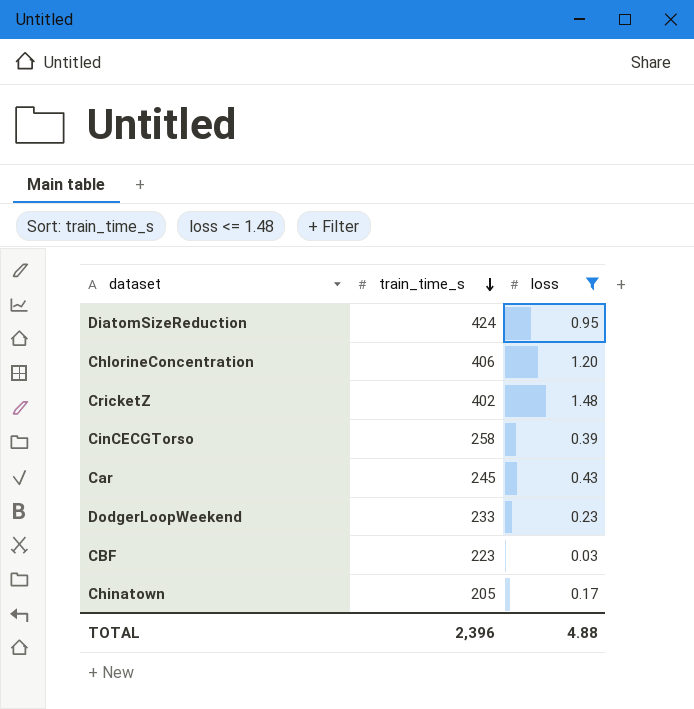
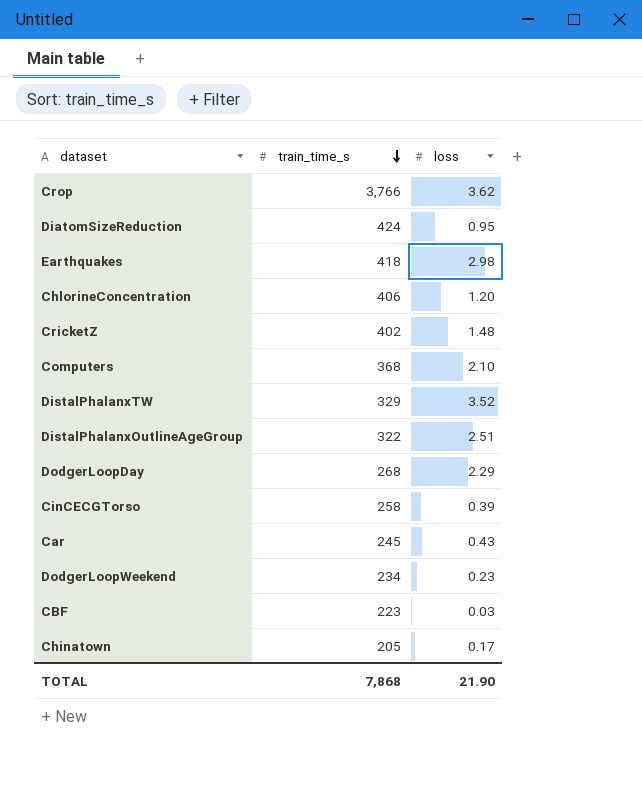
filter: loss <= 1.48 -> none
DodgerLoopWeekend | train_time_s: 233 -> 234
TOTAL | train_time_s: 2,396 -> 7,868
TOTAL | loss: 4.88 -> 21.90

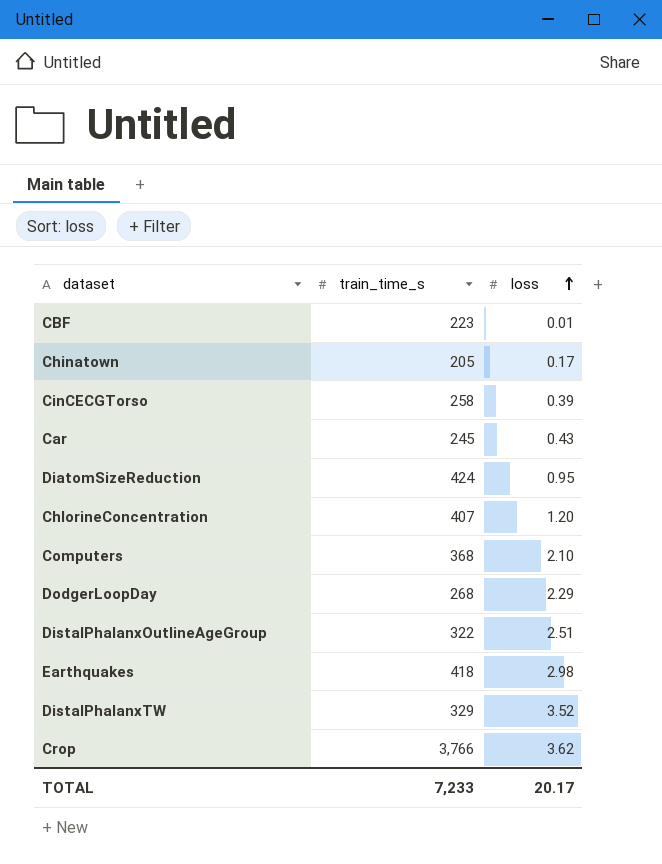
row order: train_time_s descending -> loss ascending
row CricketZ: 402 | 1.48 -> none
row DodgerLoopWeekend: 234 | 0.23 -> none
CBF | loss: 0.03 -> 0.01
ChlorineConcentration | train_time_s: 406 -> 407
TOTAL | train_time_s: 7,868 -> 7,233
TOTAL | loss: 21.90 -> 20.17

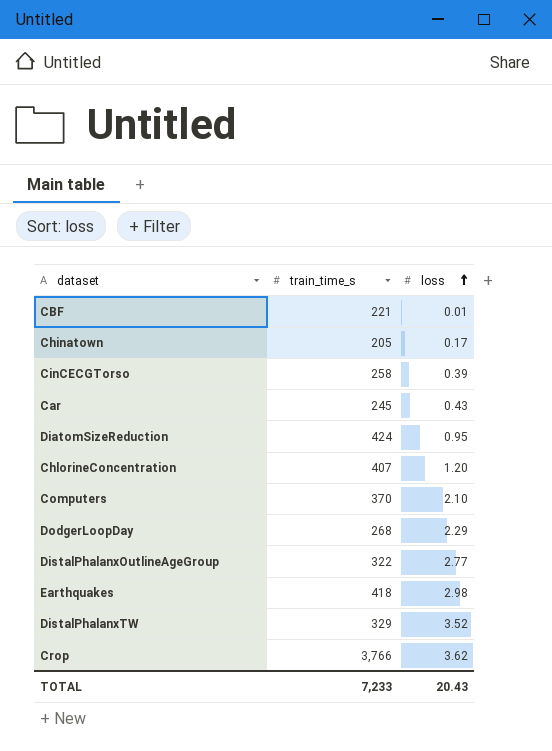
CBF | train_time_s: 223 -> 221
Computers | train_time_s: 368 -> 370
DistalPhalanxOutlineAgeGroup | loss: 2.51 -> 2.77
TOTAL | loss: 20.17 -> 20.43

